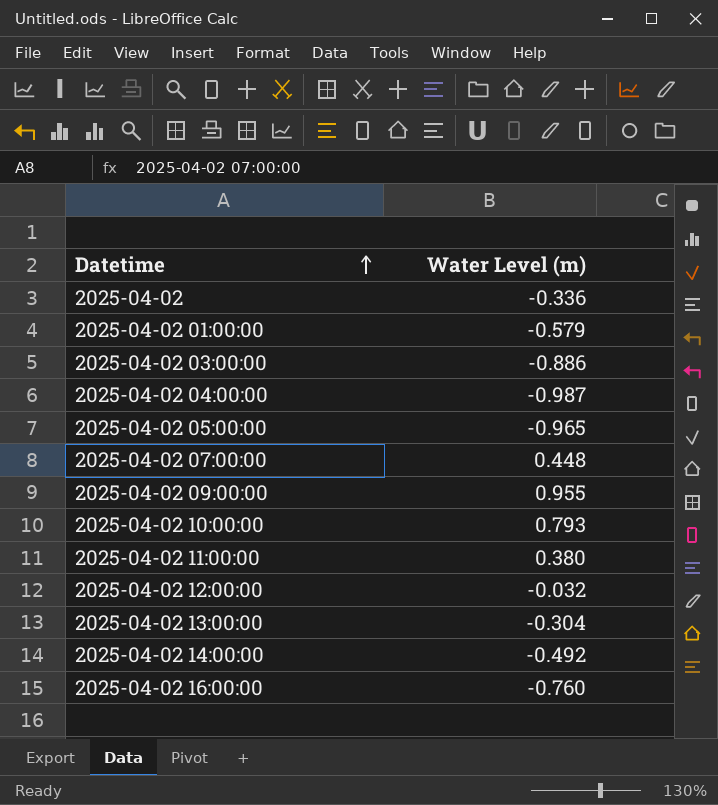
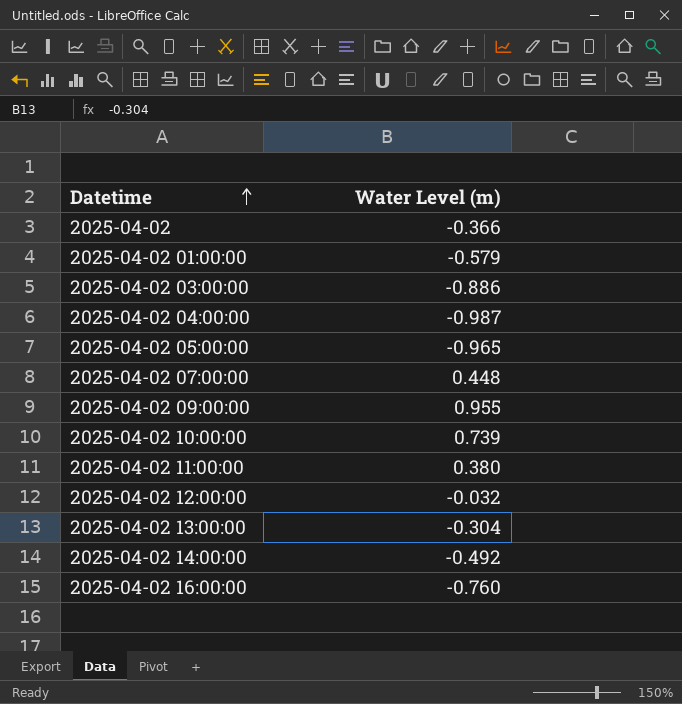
2025-04-02 | Water Level (m): -0.336 -> -0.366
2025-04-02 10:00:00 | Water Level (m): 0.793 -> 0.739

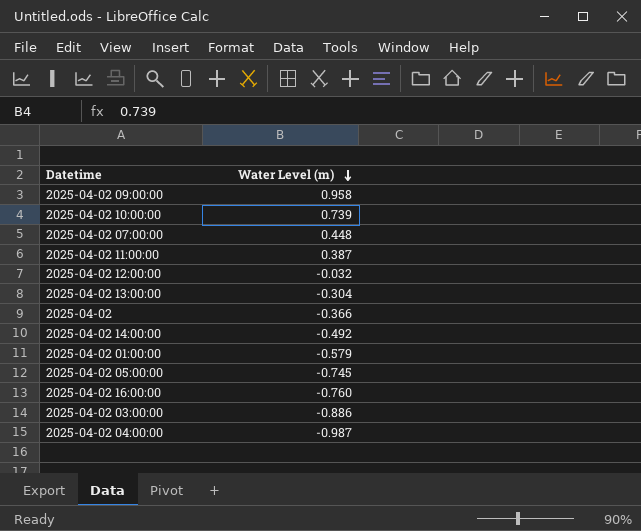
row order: Datetime ascending -> Water Level (m) descending
2025-04-02 09:00:00 | Water Level (m): 0.955 -> 0.958
2025-04-02 11:00:00 | Water Level (m): 0.380 -> 0.387
2025-04-02 05:00:00 | Water Level (m): -0.965 -> -0.745

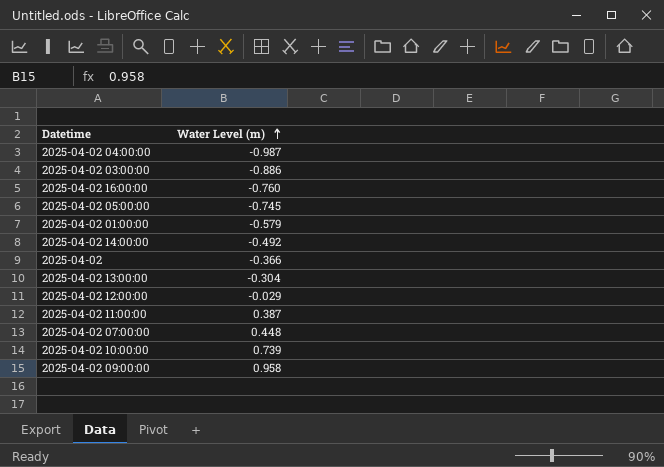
row order: Water Level (m) descending -> Water Level (m) ascending
2025-04-02 12:00:00 | Water Level (m): -0.032 -> -0.029

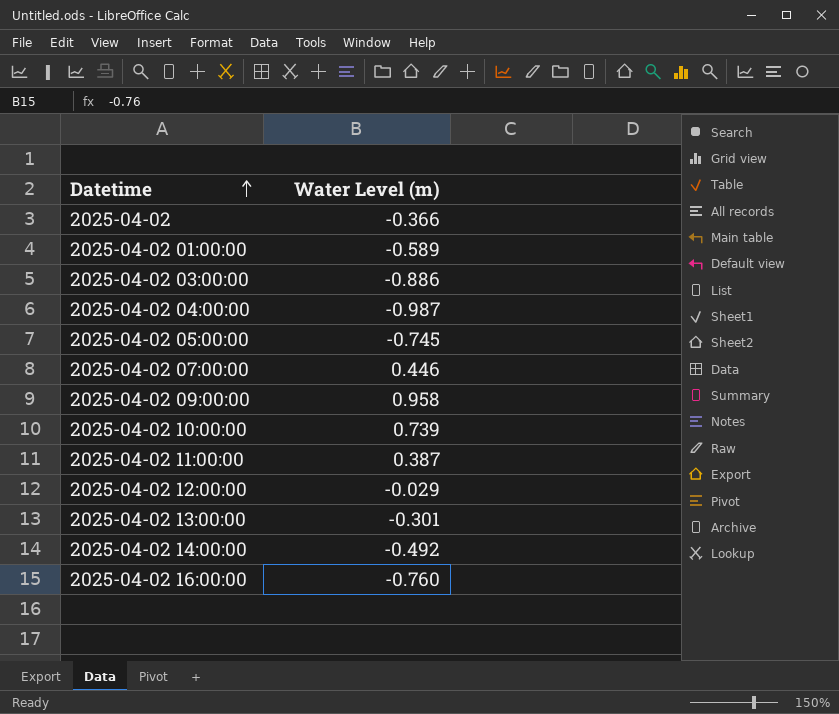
row order: Water Level (m) ascending -> Datetime ascending
2025-04-02 01:00:00 | Water Level (m): -0.579 -> -0.589
2025-04-02 07:00:00 | Water Level (m): 0.448 -> 0.446
2025-04-02 13:00:00 | Water Level (m): -0.304 -> -0.301

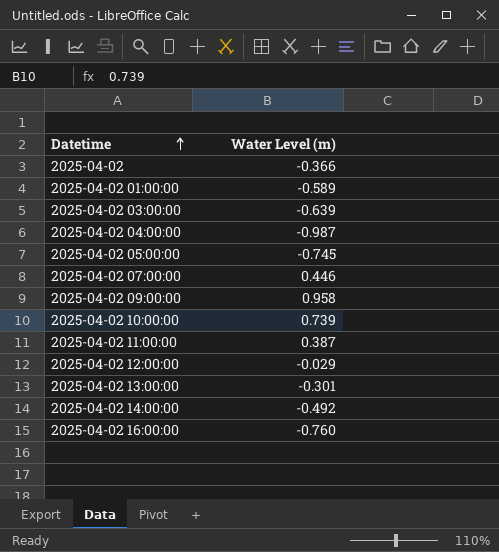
2025-04-02 03:00:00 | Water Level (m): -0.886 -> -0.639

